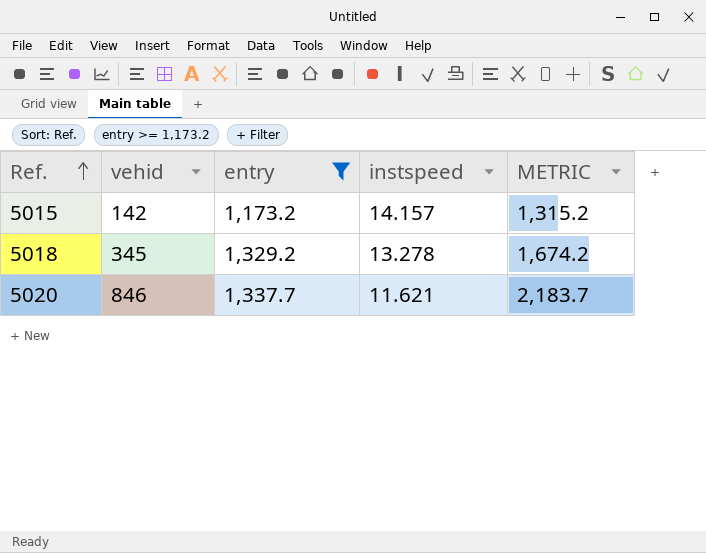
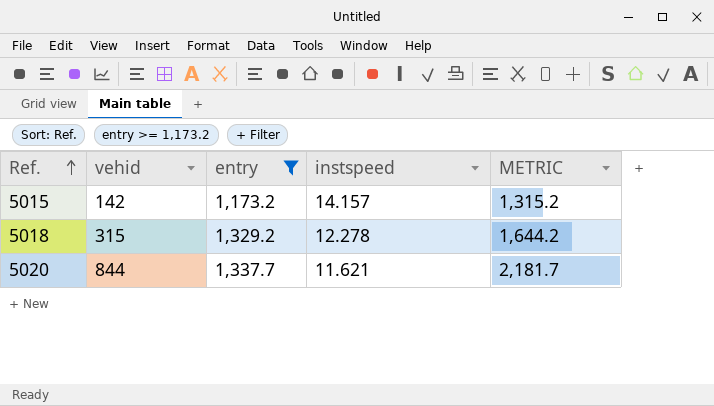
5018 | vehid: 345 -> 315
5018 | instspeed: 13.278 -> 12.278
5018 | METRIC: 1,674.2 -> 1,644.2
5020 | vehid: 846 -> 844
5020 | METRIC: 2,183.7 -> 2,181.7

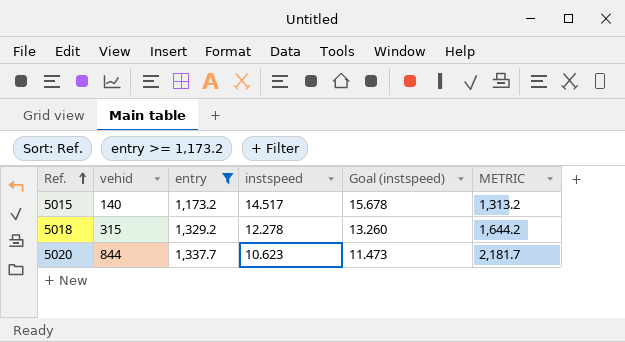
column Goal (instspeed) | formula: none -> [instspeed] * 1.08
5015 | vehid: 142 -> 140
5015 | instspeed: 14.157 -> 14.517
5015 | METRIC: 1,315.2 -> 1,313.2
5020 | instspeed: 11.621 -> 10.623

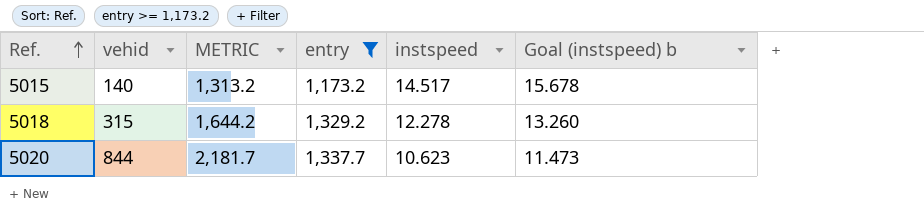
column METRIC | position: 6 -> 3
column name: Goal (instspeed) -> Goal (instspeed) b

